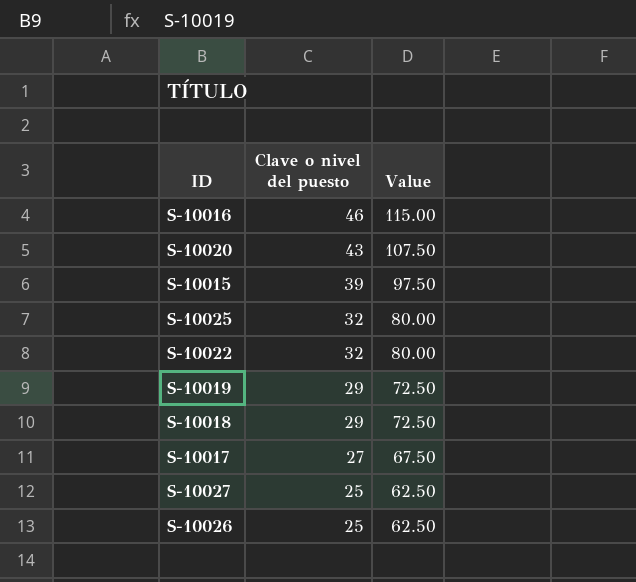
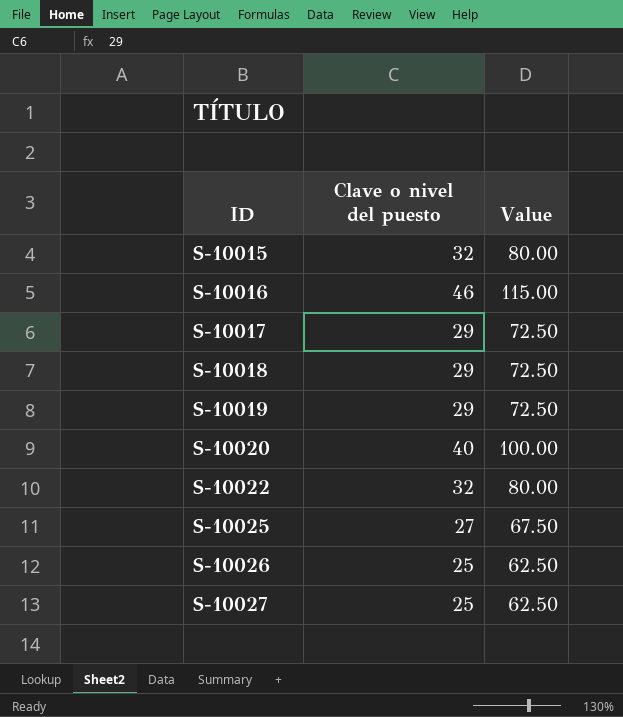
row order: Clave o nivel del puesto descending -> ID ascending
S-10015 | Clave o nivel del puesto: 39 -> 32
S-10015 | Value: 97.50 -> 80.00
S-10017 | Clave o nivel del puesto: 27 -> 29
S-10017 | Value: 67.50 -> 72.50
S-10020 | Clave o nivel del puesto: 43 -> 40
S-10020 | Value: 107.50 -> 100.00
S-10025 | Clave o nivel del puesto: 32 -> 27
S-10025 | Value: 80.00 -> 67.50

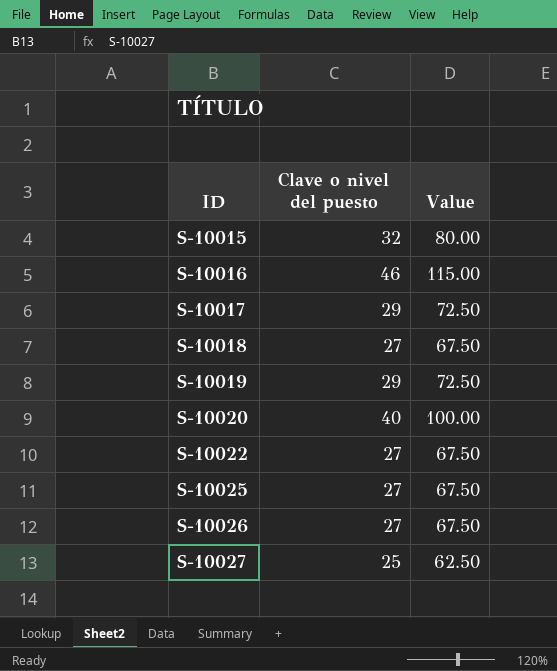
S-10018 | Clave o nivel del puesto: 29 -> 27
S-10018 | Value: 72.50 -> 67.50
S-10022 | Clave o nivel del puesto: 32 -> 27
S-10022 | Value: 80.00 -> 67.50
S-10026 | Clave o nivel del puesto: 25 -> 27
S-10026 | Value: 62.50 -> 67.50

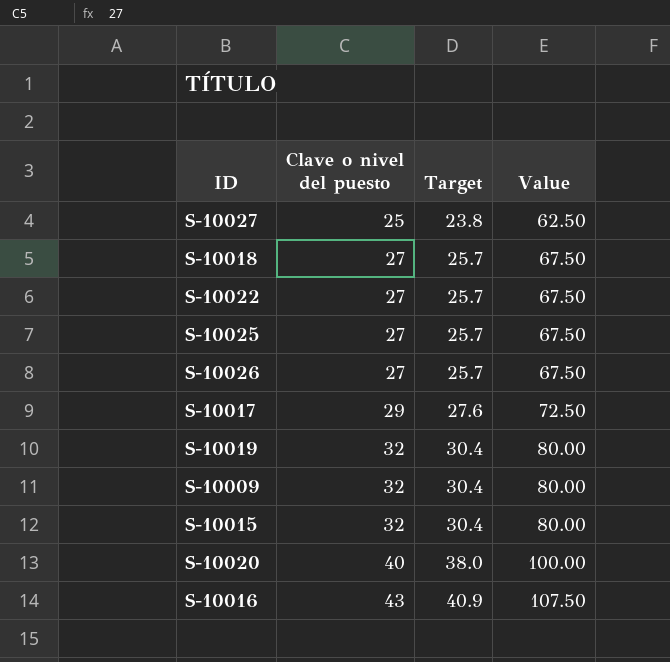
row order: ID ascending -> Clave o nivel del puesto ascending
column Target | formula: none -> [Clave o nivel del puesto] * 0.95
S-10019 | Clave o nivel del puesto: 29 -> 32
S-10019 | Value: 72.50 -> 80.00
row S-10009: none -> 32 | 30.4 | 80.00
S-10016 | Clave o nivel del puesto: 46 -> 43
S-10016 | Value: 115.00 -> 107.50

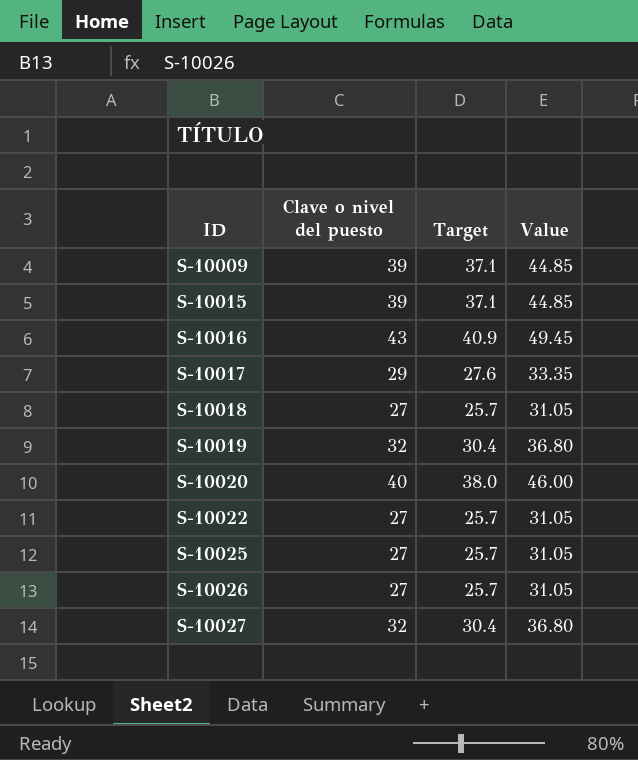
row order: Clave o nivel del puesto ascending -> ID ascending
column Value | formula: [Clave o nivel del puesto] * 2.5 -> [Clave o nivel del puesto] * 1.15
S-10009 | Clave o nivel del puesto: 32 -> 39
S-10009 | Target: 30.4 -> 37.1
S-10015 | Clave o nivel del puesto: 32 -> 39
S-10015 | Target: 30.4 -> 37.1
S-10027 | Clave o nivel del puesto: 25 -> 32
S-10027 | Target: 23.8 -> 30.4

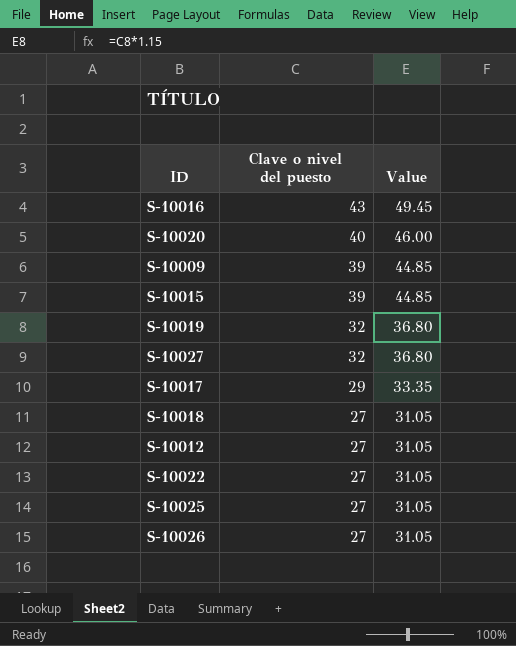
row order: ID ascending -> Clave o nivel del puesto descending
column Target | formula: [Clave o nivel del puesto] * 0.95 -> none
row S-10012: none -> 27 | 31.05

